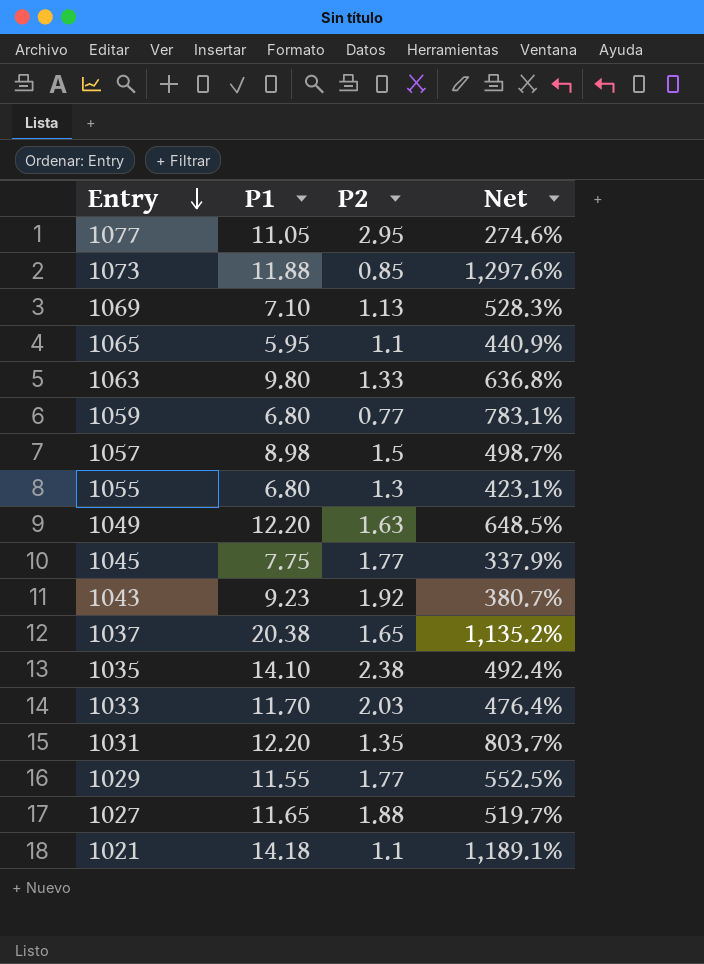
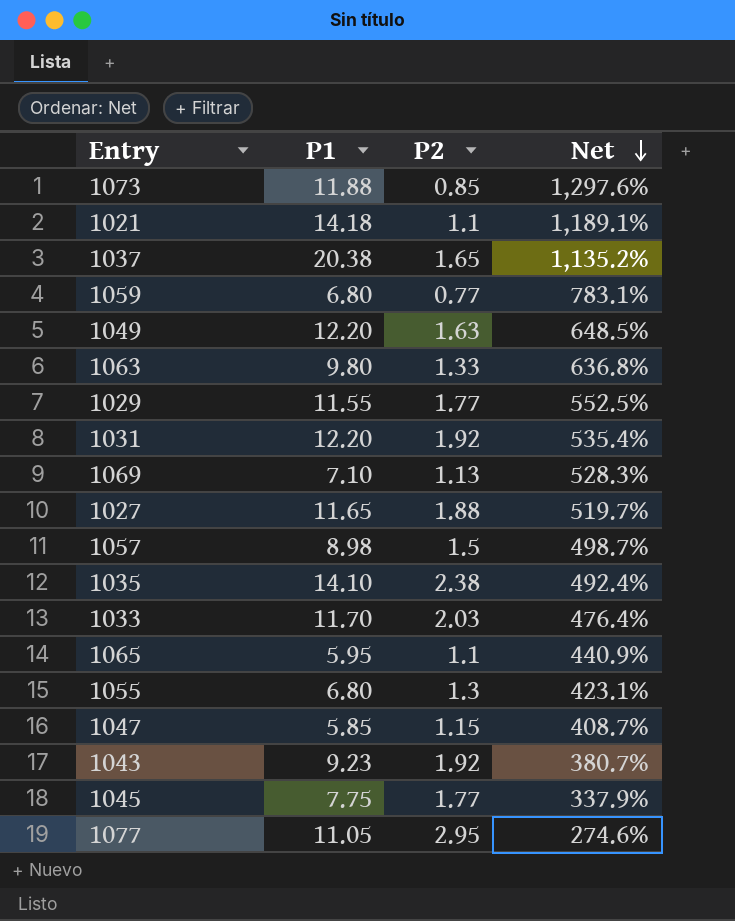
row order: Entry descending -> Net descending
1031 | P2: 1.35 -> 1.92
1031 | Net: 803.7% -> 535.4%
row 1047: none -> 5.85 | 1.15 | 408.7%

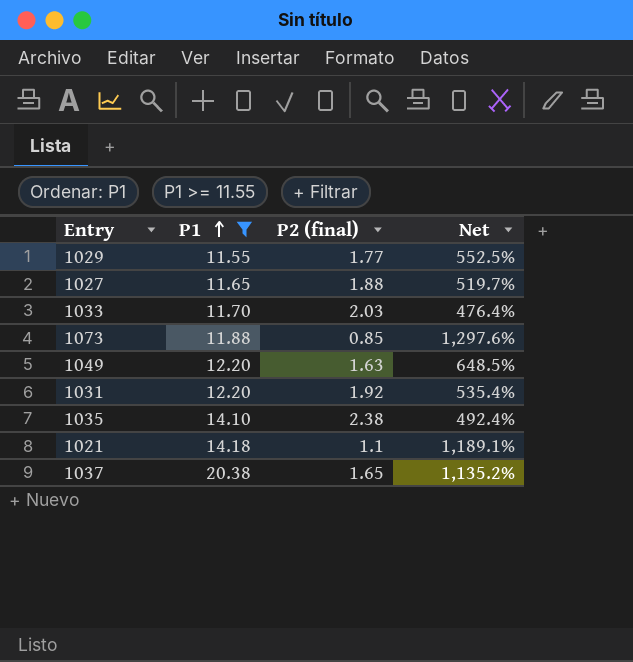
filter: none -> P1 >= 11.55
row order: Net descending -> P1 ascending
column name: P2 -> P2 (final)

